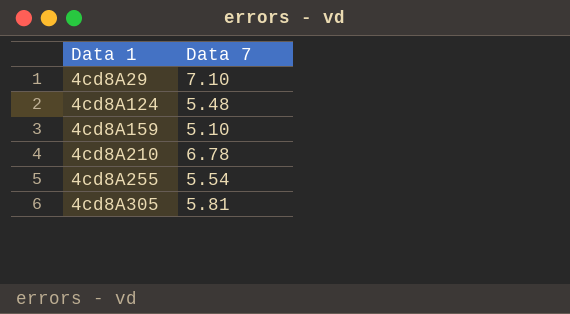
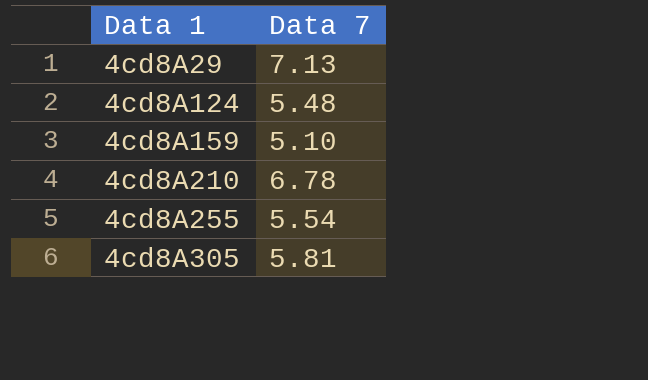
4cd8A29 | Data 7: 7.10 -> 7.13

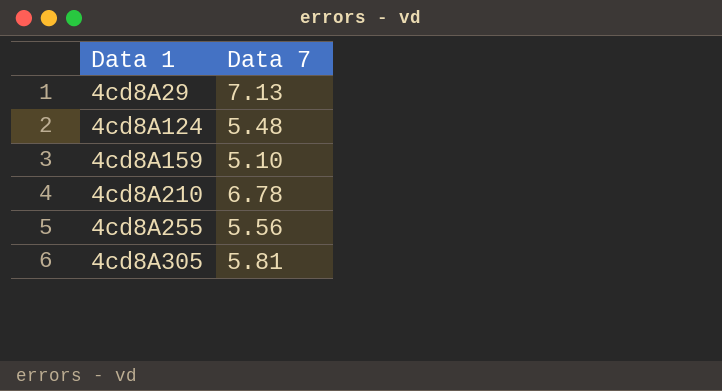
4cd8A255 | Data 7: 5.54 -> 5.56

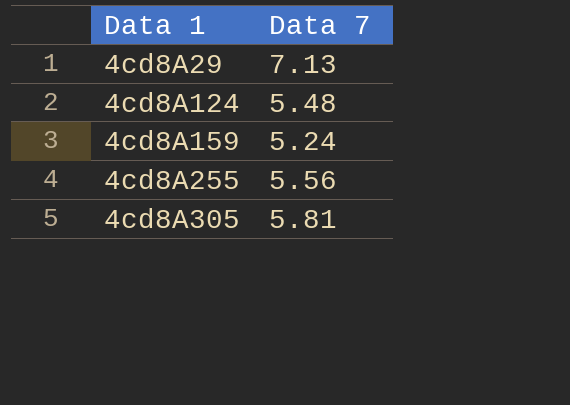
row 4cd8A210: 6.78 -> none
4cd8A159 | Data 7: 5.10 -> 5.24

